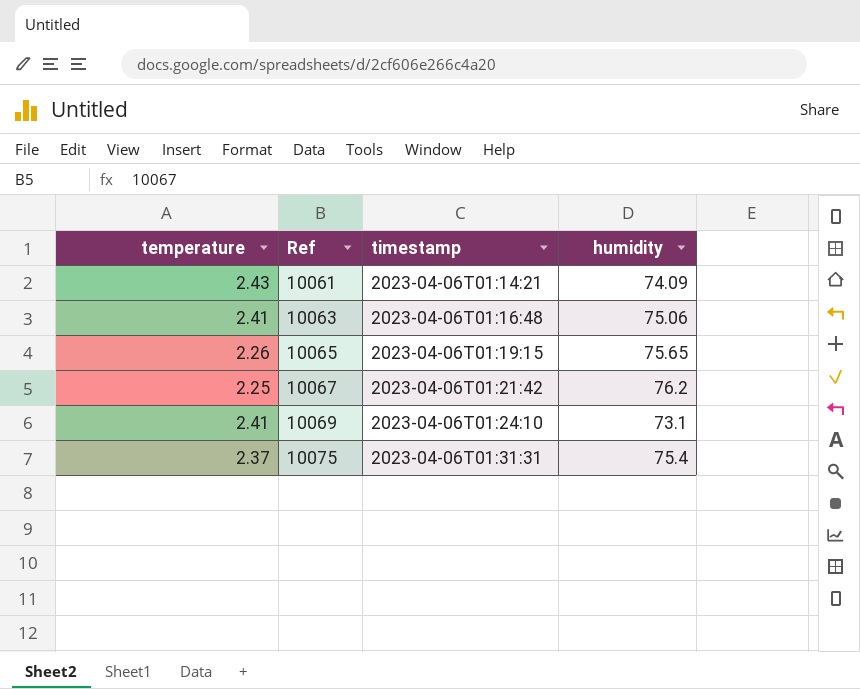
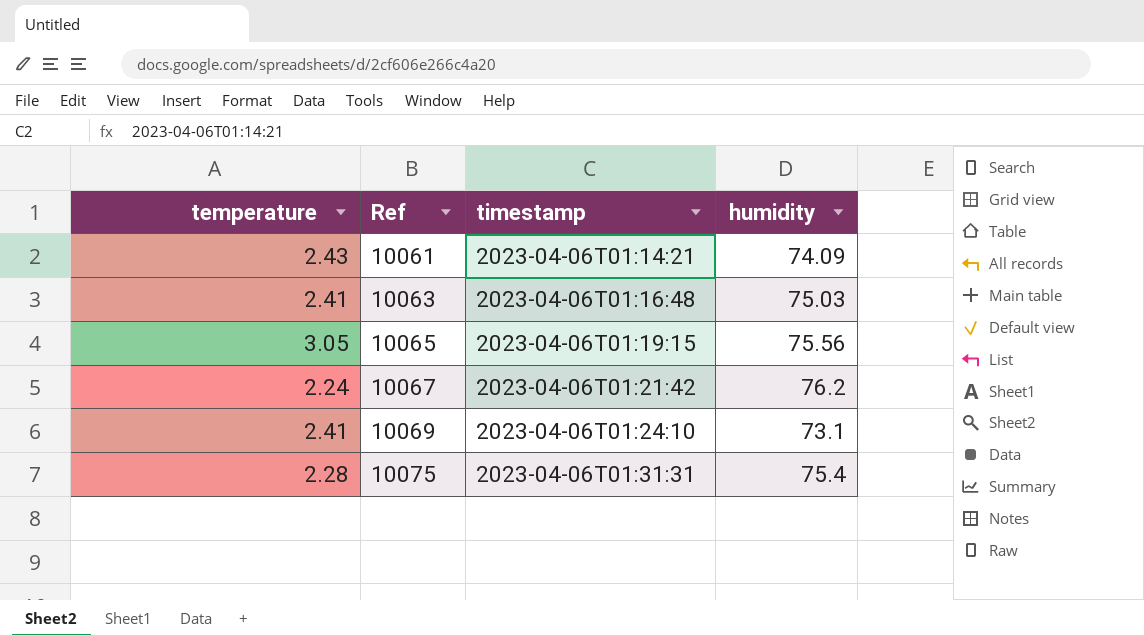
10063 | humidity: 75.06 -> 75.03
10065 | temperature: 2.26 -> 3.05
10065 | humidity: 75.65 -> 75.56
10067 | temperature: 2.25 -> 2.24
10075 | temperature: 2.37 -> 2.28

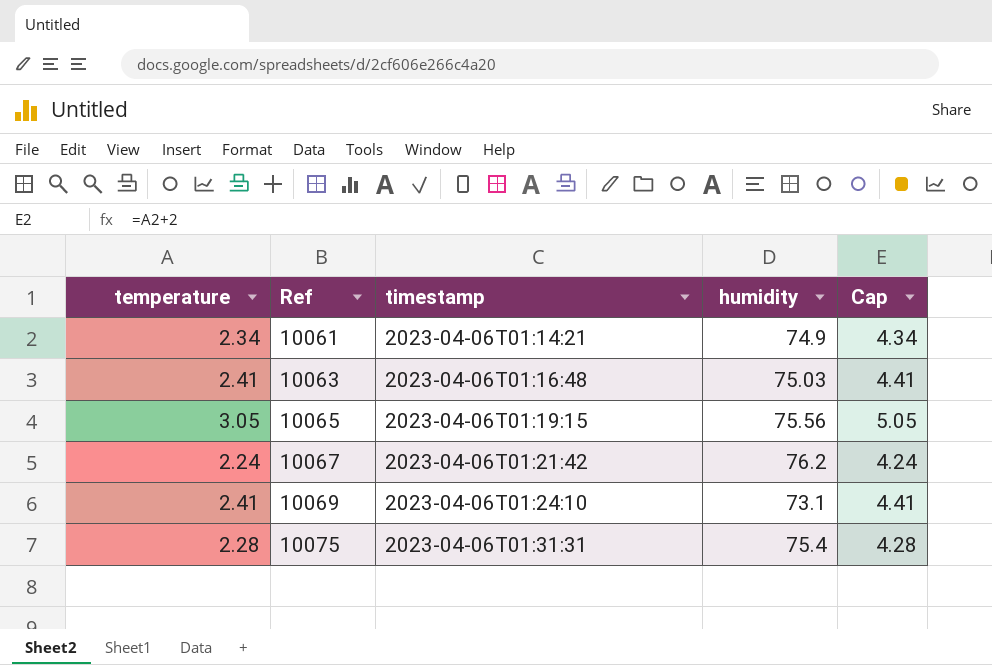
column Cap | formula: none -> [temperature] + 2
10061 | temperature: 2.43 -> 2.34
10061 | humidity: 74.09 -> 74.9

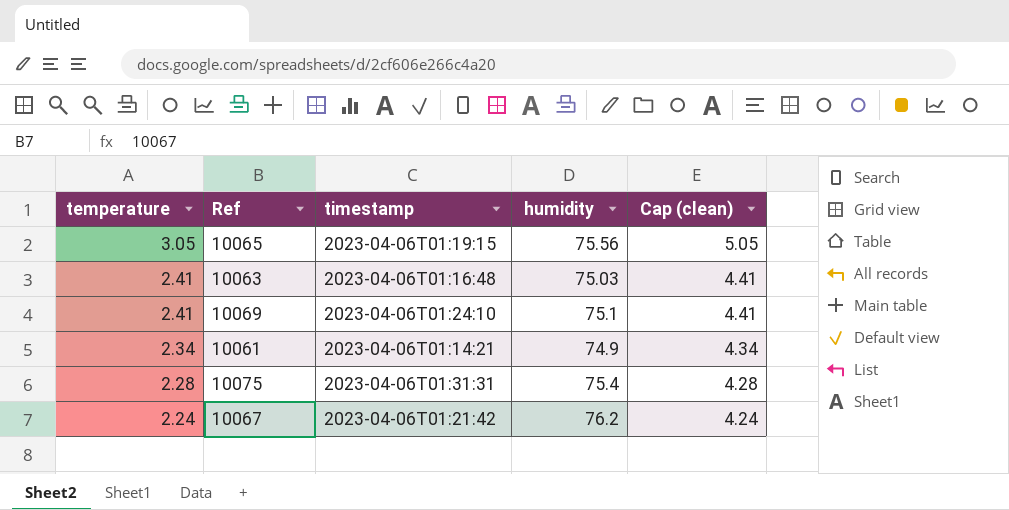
row order: Ref ascending -> temperature descending
column name: Cap -> Cap (clean)
10069 | humidity: 73.1 -> 75.1

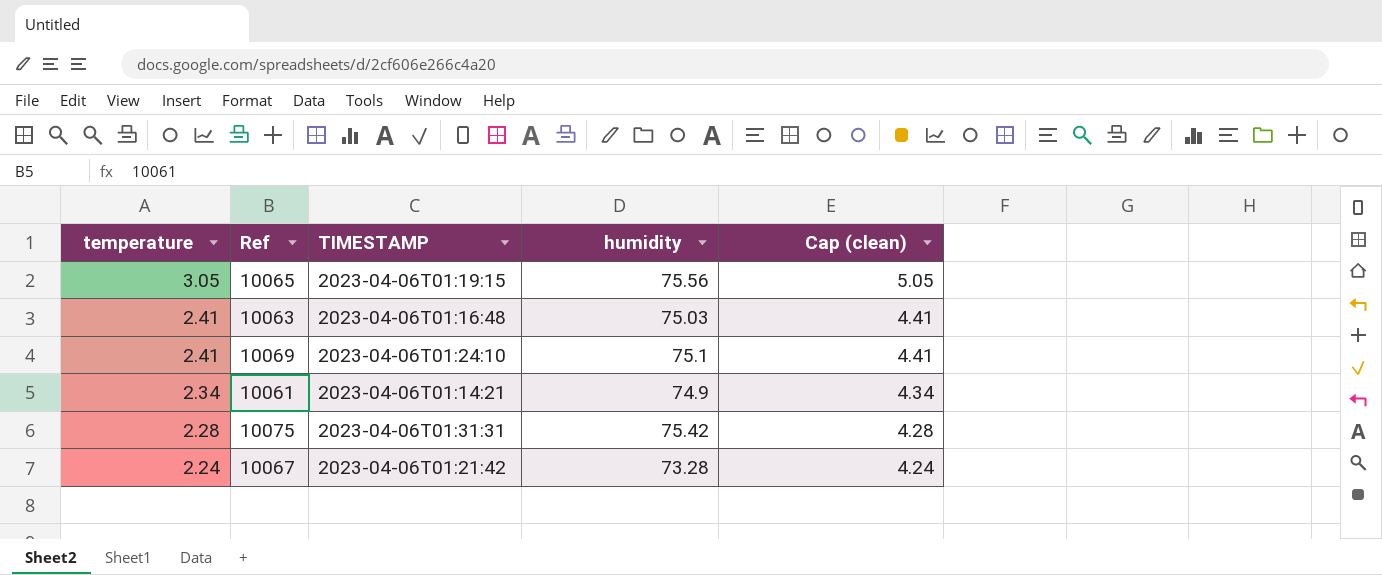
column name: timestamp -> TIMESTAMP
10075 | humidity: 75.4 -> 75.42
10067 | humidity: 76.2 -> 73.28

